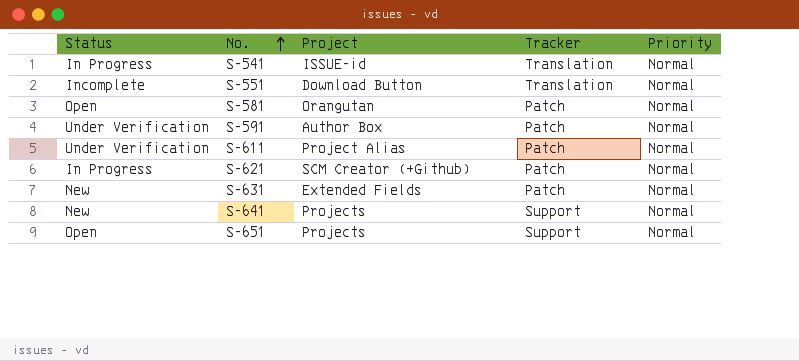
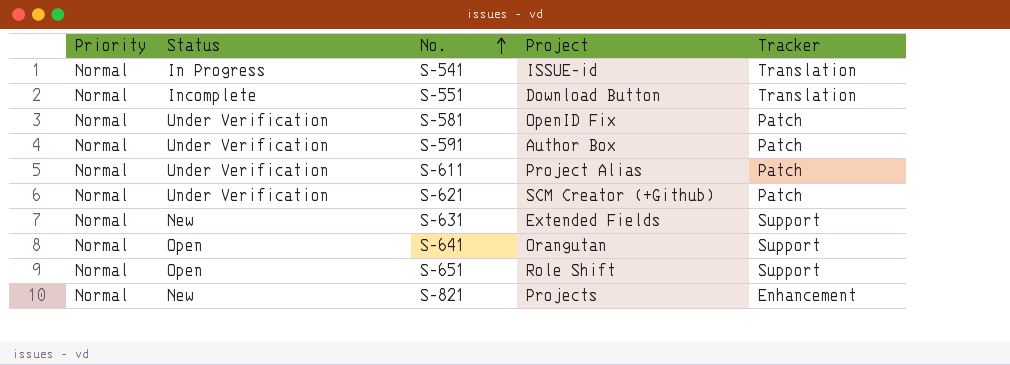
column Priority | position: 5 -> 1
S-581 | Status: Open -> Under Verification
S-581 | Project: Orangutan -> OpenID Fix
S-621 | Status: In Progress -> Under Verification
S-631 | Tracker: Patch -> Support
S-641 | Status: New -> Open
S-641 | Project: Projects -> Orangutan
S-651 | Project: Projects -> Role Shift
row S-821: none -> Normal | New | Projects | Enhancement

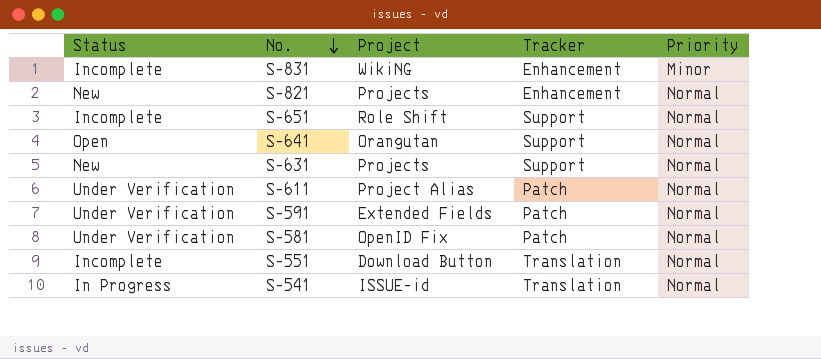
row order: No. ascending -> No. descending
column Priority | position: 1 -> 5
row S-621: Normal | Under Verification | SCM Creator (+Github) | Patch -> none
row S-831: none -> Incomplete | WikiNG | Enhancement | Minor
S-651 | Status: Open -> Incomplete
S-631 | Project: Extended Fields -> Projects
S-591 | Project: Author Box -> Extended Fields

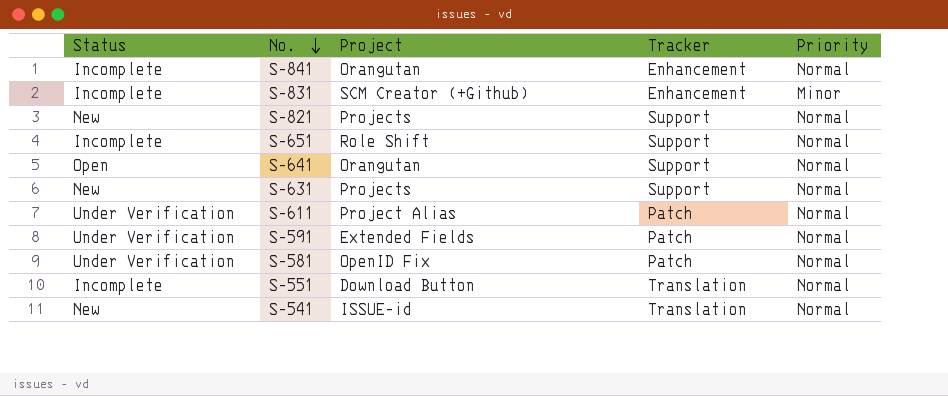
row S-841: none -> Incomplete | Orangutan | Enhancement | Normal
S-831 | Project: WikiNG -> SCM Creator (+Github)
S-821 | Tracker: Enhancement -> Support
S-541 | Status: In Progress -> New

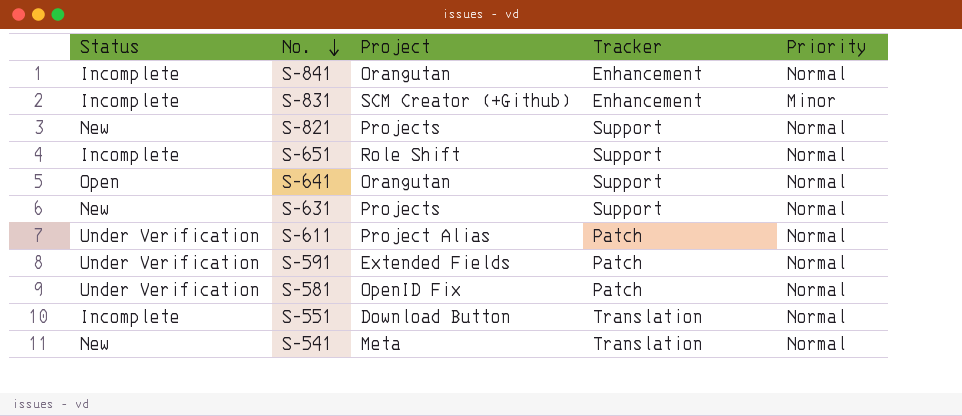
S-541 | Project: ISSUE-id -> Meta

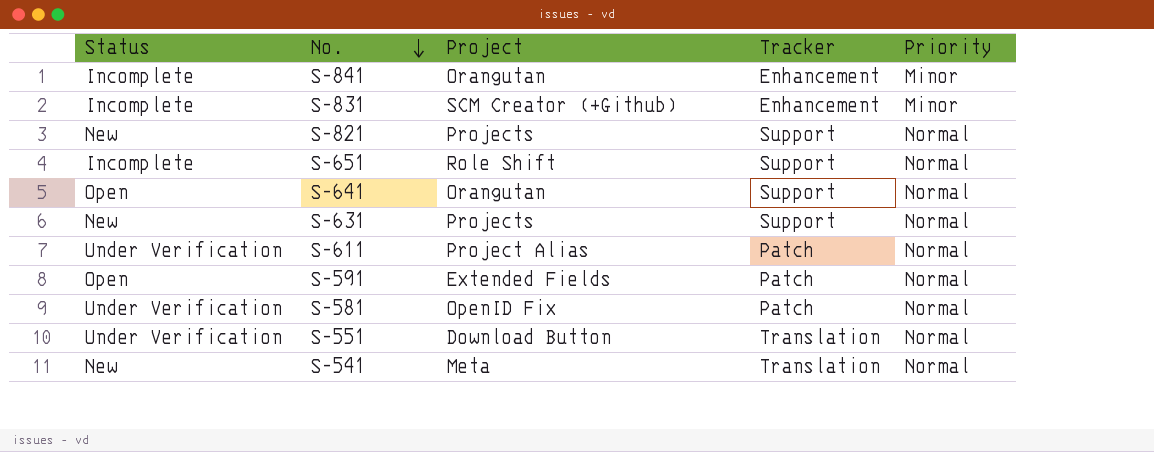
S-841 | Priority: Normal -> Minor
S-591 | Status: Under Verification -> Open
S-551 | Status: Incomplete -> Under Verification

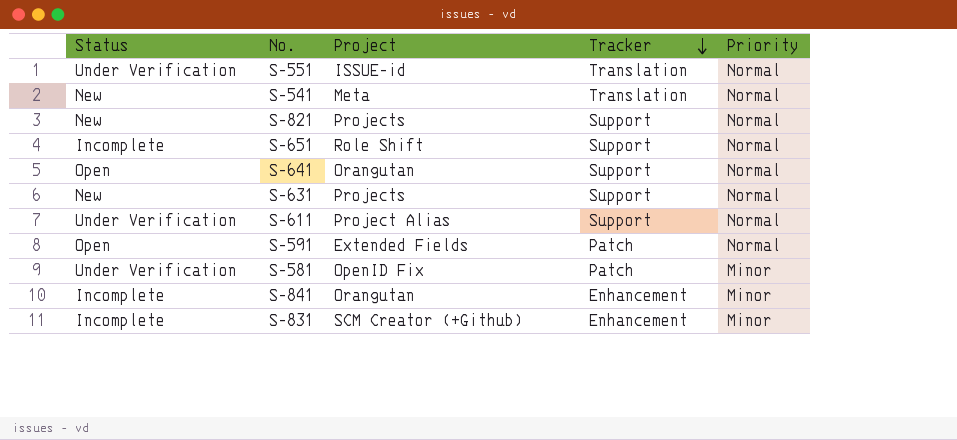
row order: No. descending -> Tracker descending
S-551 | Project: Download Button -> ISSUE-id
S-611 | Tracker: Patch -> Support
S-581 | Priority: Normal -> Minor

